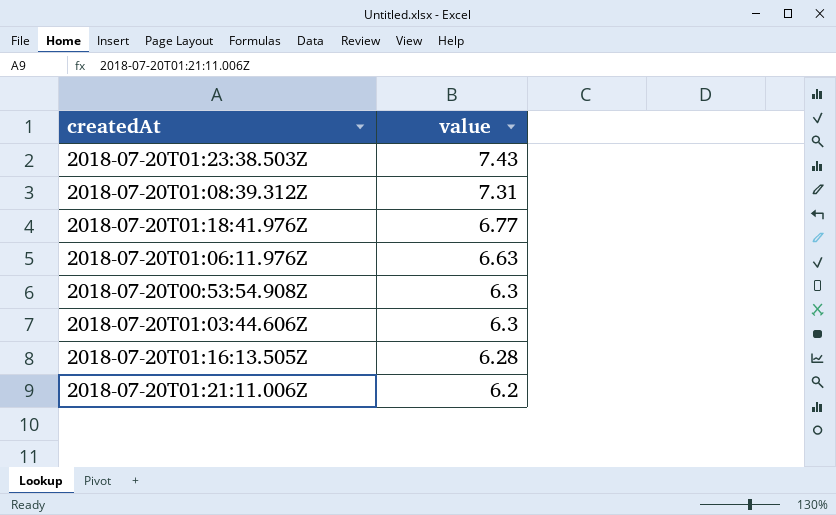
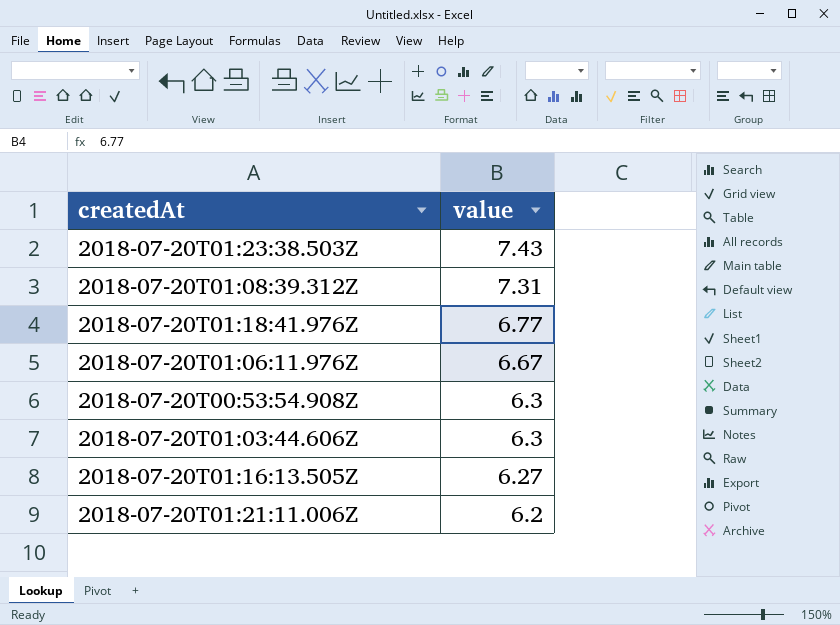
2018-07-20T01:06:11.976Z | value: 6.63 -> 6.67
2018-07-20T01:16:13.505Z | value: 6.28 -> 6.27

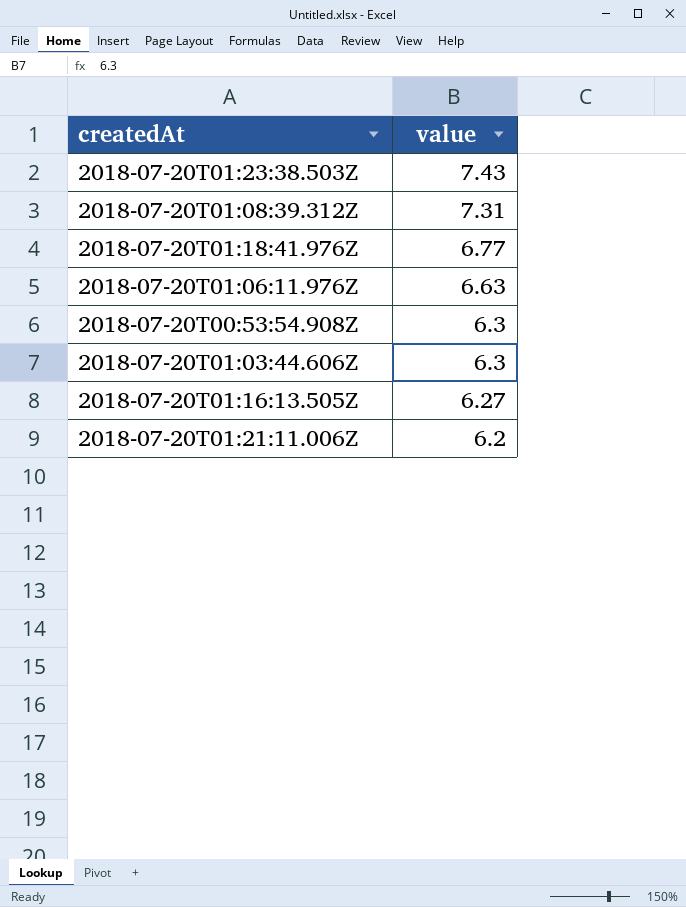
2018-07-20T01:06:11.976Z | value: 6.67 -> 6.63

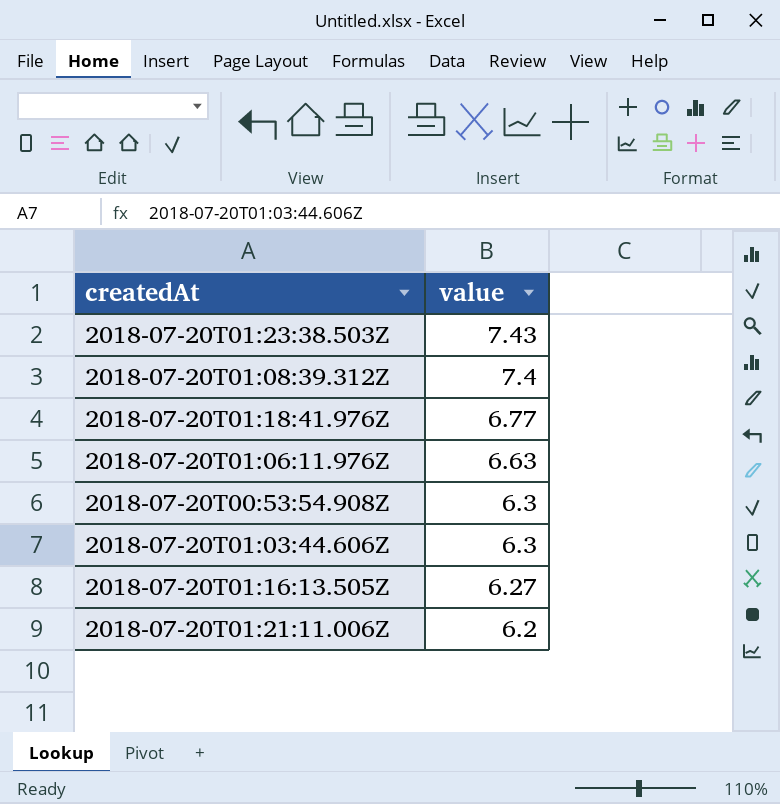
2018-07-20T01:08:39.312Z | value: 7.31 -> 7.4

